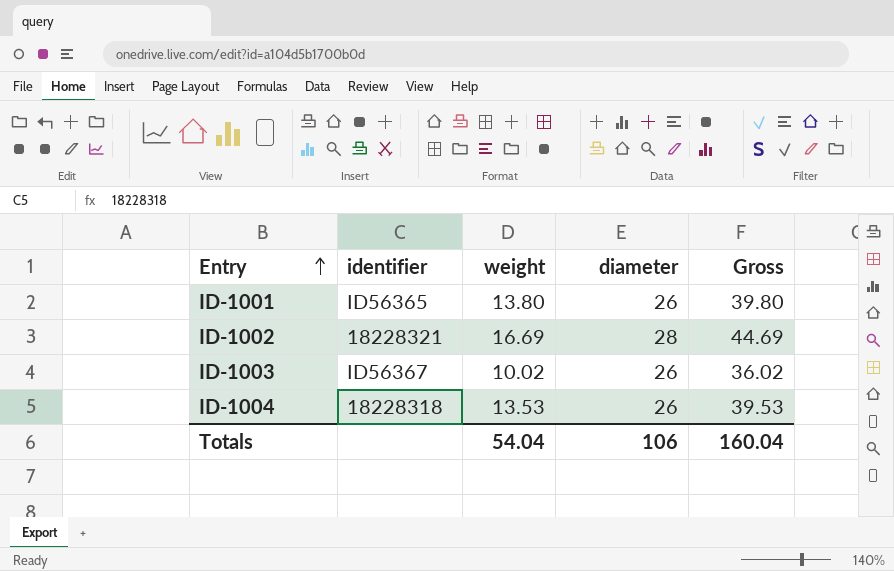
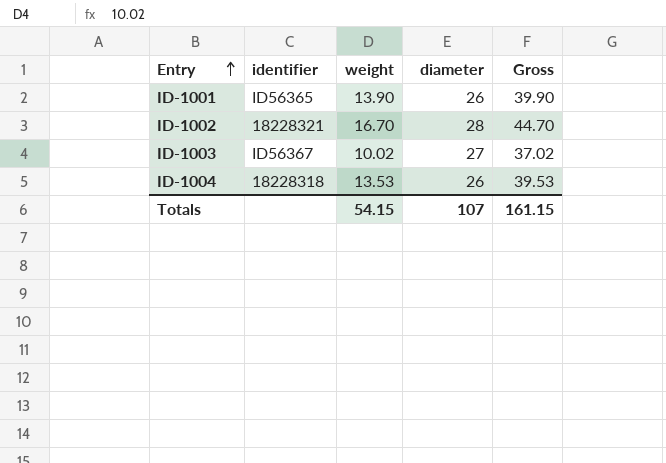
ID-1001 | weight: 13.80 -> 13.90
ID-1001 | Gross: 39.80 -> 39.90
ID-1002 | weight: 16.69 -> 16.70
ID-1002 | Gross: 44.69 -> 44.70
ID-1003 | diameter: 26 -> 27
ID-1003 | Gross: 36.02 -> 37.02
Totals | weight: 54.04 -> 54.15
Totals | diameter: 106 -> 107
Totals | Gross: 160.04 -> 161.15

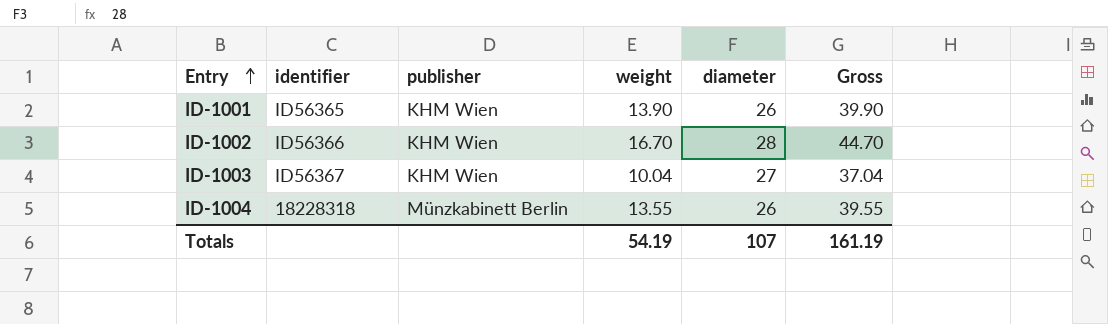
column publisher | position: none -> 3
ID-1002 | identifier: 18228321 -> ID56366
ID-1003 | weight: 10.02 -> 10.04
ID-1003 | Gross: 37.02 -> 37.04
ID-1004 | weight: 13.53 -> 13.55
ID-1004 | Gross: 39.53 -> 39.55
Totals | weight: 54.15 -> 54.19
Totals | Gross: 161.15 -> 161.19

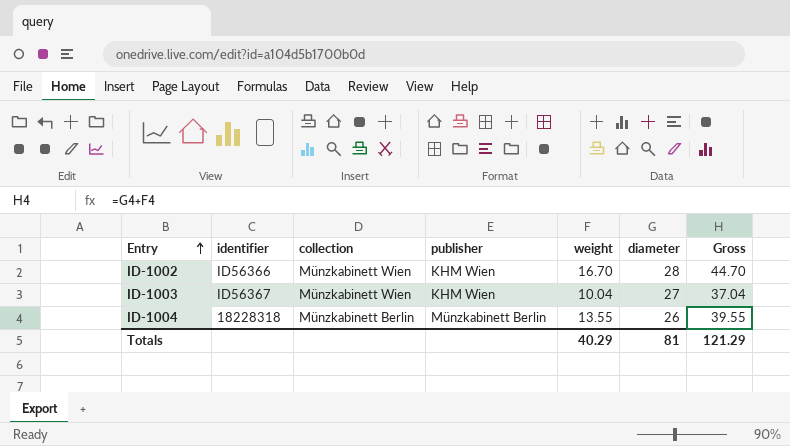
column collection | position: none -> 3
row ID-1001: ID56365 | KHM Wien | 13.90 | 26 | 39.90 -> none
Totals | weight: 54.19 -> 40.29
Totals | diameter: 107 -> 81
Totals | Gross: 161.19 -> 121.29

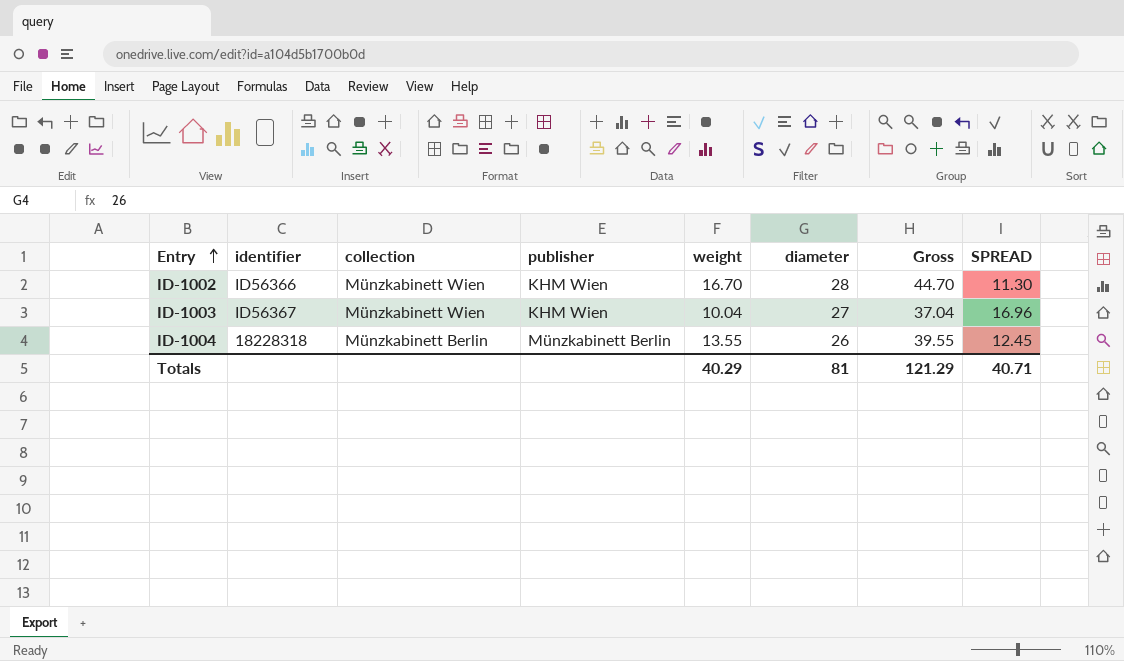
column SPREAD | formula: none -> [diameter] - [weight]

